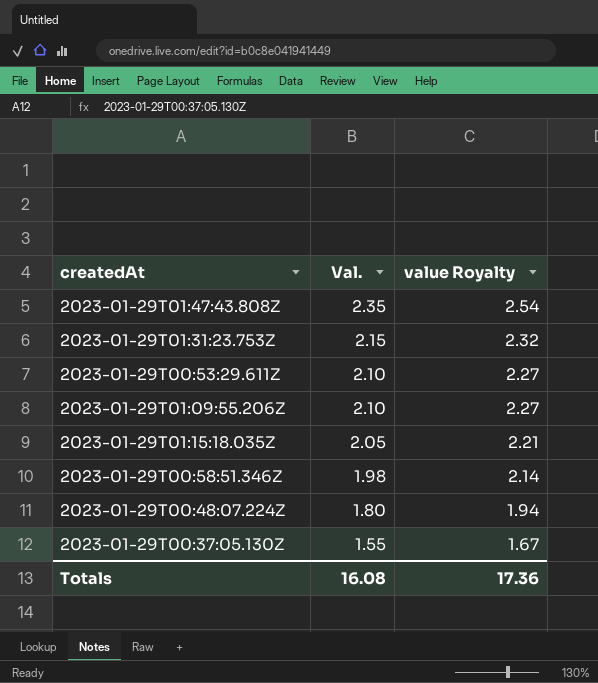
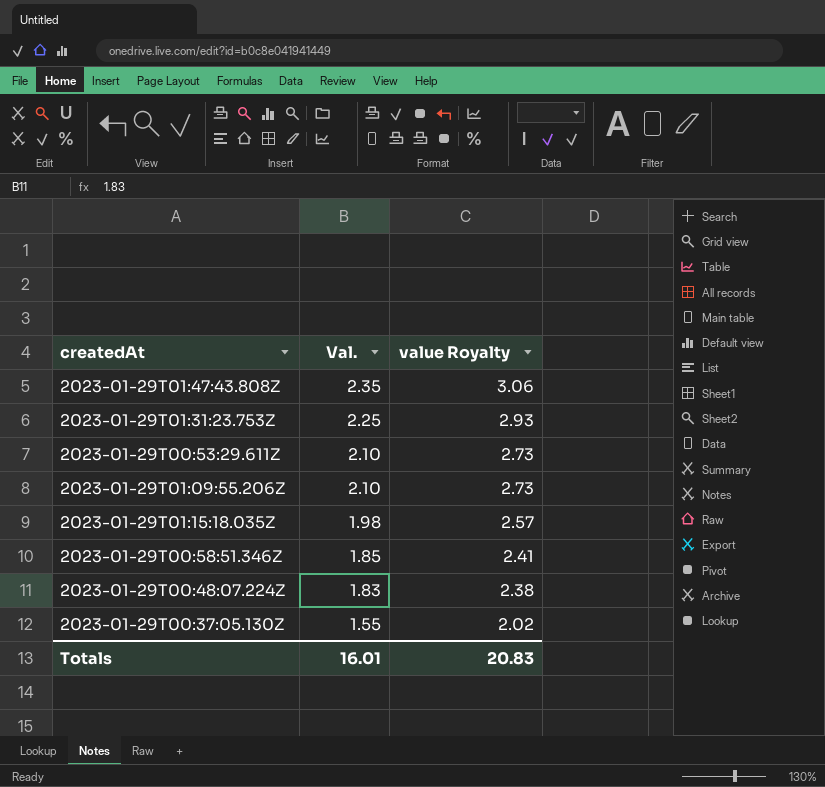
column value Royalty | formula: [Val.] * 1.08 -> [Val.] * 1.3
2023-01-29T01:31:23.753Z | Val.: 2.15 -> 2.25
2023-01-29T01:15:18.035Z | Val.: 2.05 -> 1.98
2023-01-29T00:58:51.346Z | Val.: 1.98 -> 1.85
2023-01-29T00:48:07.224Z | Val.: 1.80 -> 1.83
Totals | Val.: 16.08 -> 16.01
Totals | value Royalty: 17.36 -> 20.83

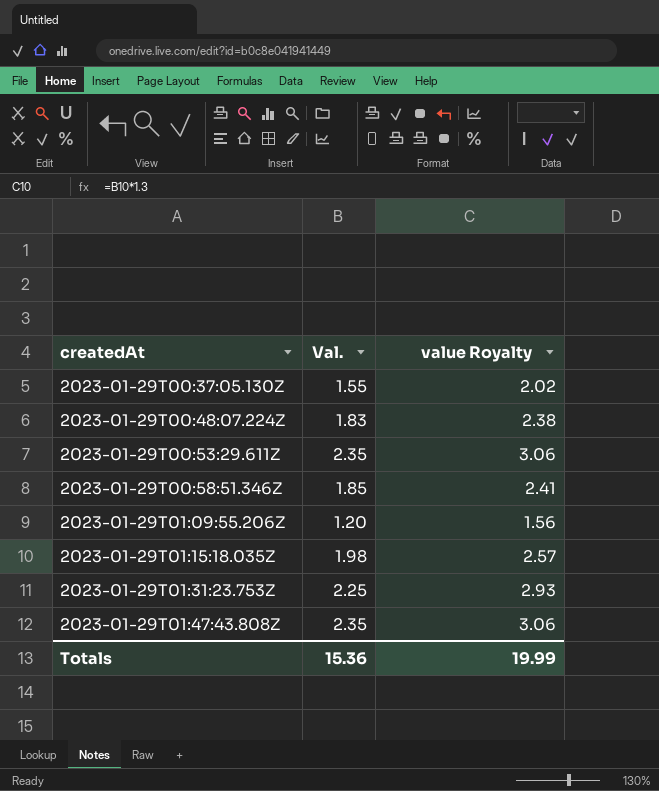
row order: Val. descending -> createdAt ascending
2023-01-29T00:53:29.611Z | Val.: 2.10 -> 2.35
2023-01-29T00:53:29.611Z | value Royalty: 2.73 -> 3.06
2023-01-29T01:09:55.206Z | Val.: 2.10 -> 1.20
2023-01-29T01:09:55.206Z | value Royalty: 2.73 -> 1.56
Totals | Val.: 16.01 -> 15.36
Totals | value Royalty: 20.83 -> 19.99

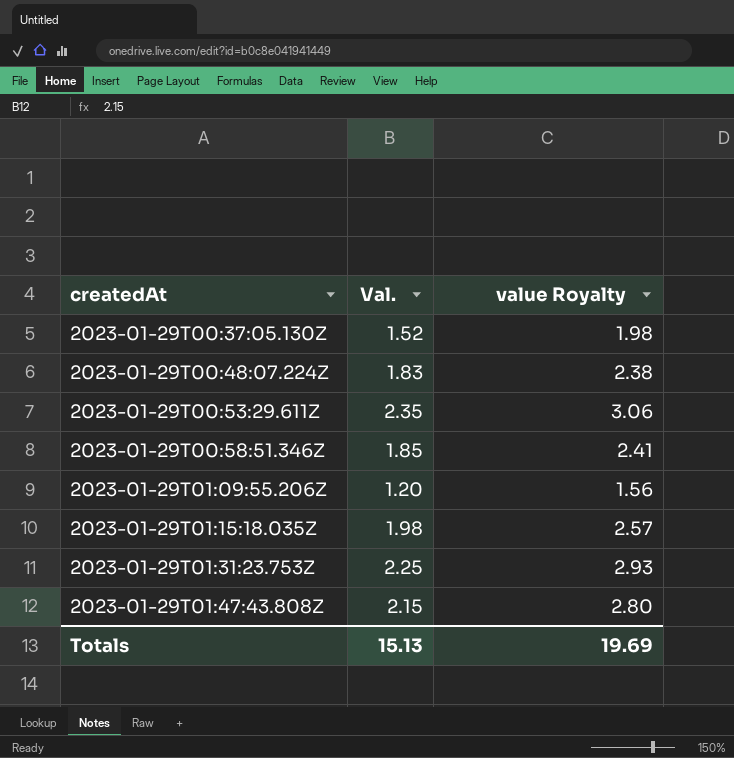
2023-01-29T00:37:05.130Z | Val.: 1.55 -> 1.52
2023-01-29T00:37:05.130Z | value Royalty: 2.02 -> 1.98
2023-01-29T01:47:43.808Z | Val.: 2.35 -> 2.15
2023-01-29T01:47:43.808Z | value Royalty: 3.06 -> 2.80
Totals | Val.: 15.36 -> 15.13
Totals | value Royalty: 19.99 -> 19.69

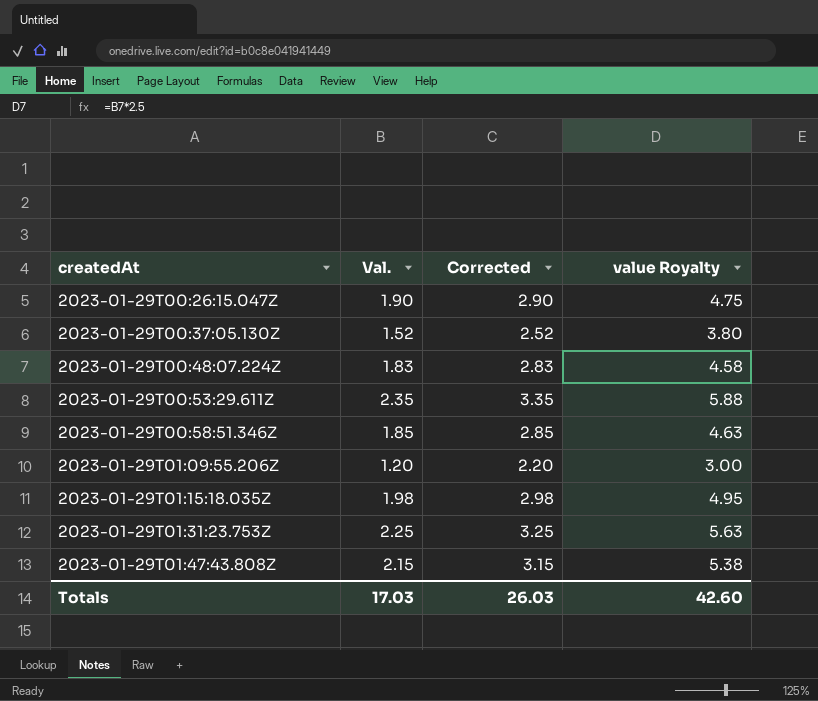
column Corrected | formula: none -> [Val.] + 1
column value Royalty | formula: [Val.] * 1.3 -> [Val.] * 2.5
row 2023-01-29T00:26:15.047Z: none -> 1.90 | 2.90 | 4.75
Totals | Val.: 15.13 -> 17.03
Totals | value Royalty: 19.69 -> 42.60

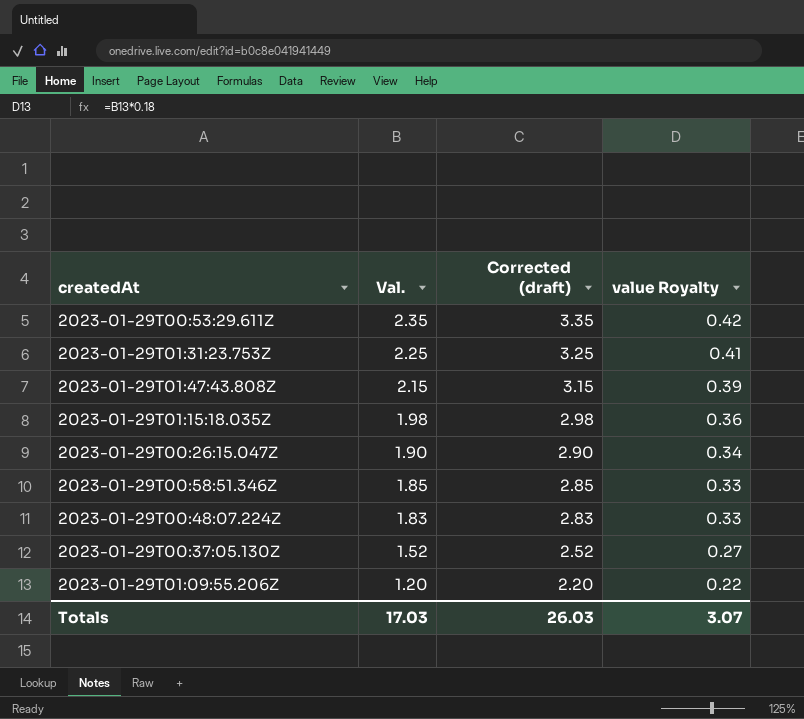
row order: createdAt ascending -> Val. descending
column name: Corrected -> Corrected (draft)
column value Royalty | formula: [Val.] * 2.5 -> [Val.] * 0.18
Totals | value Royalty: 42.60 -> 3.07

